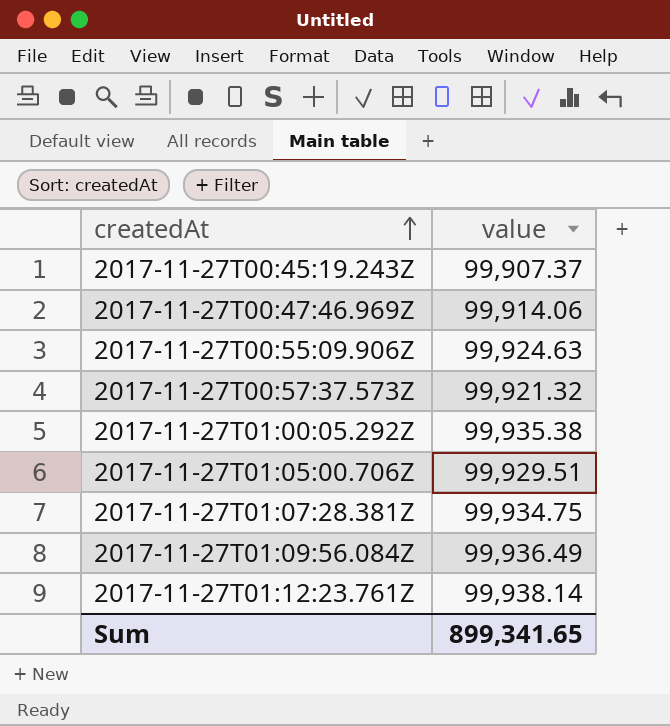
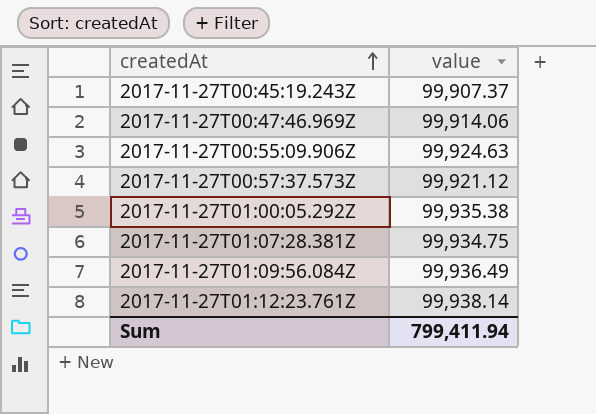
row 2017-11-27T01:05:00.706Z: 99,929.51 -> none
2017-11-27T00:57:37.573Z | value: 99,921.32 -> 99,921.12
Sum | value: 899,341.65 -> 799,411.94

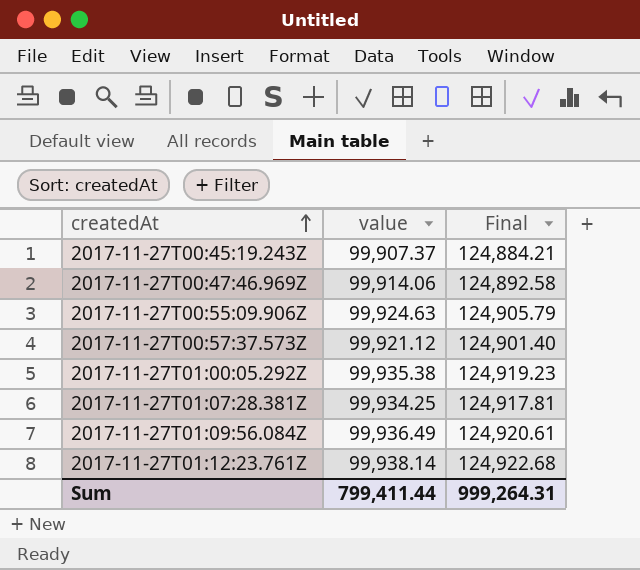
column Final | formula: none -> [value] * 1.25
2017-11-27T01:07:28.381Z | value: 99,934.75 -> 99,934.25
Sum | value: 799,411.94 -> 799,411.44

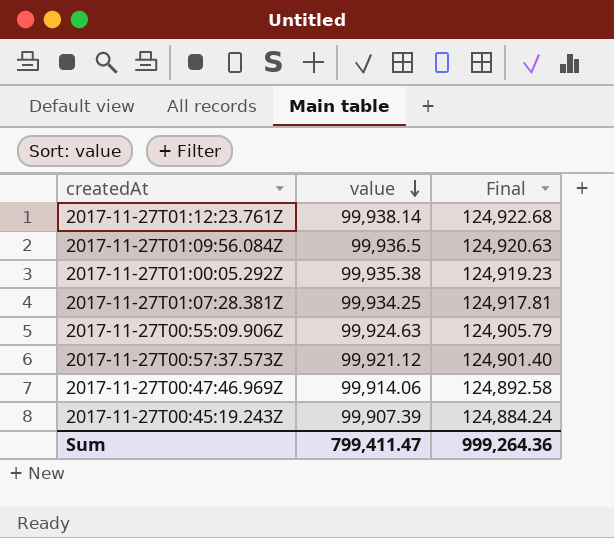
row order: createdAt ascending -> value descending
2017-11-27T01:09:56.084Z | value: 99,936.49 -> 99,936.5
2017-11-27T01:09:56.084Z | Final: 124,920.61 -> 124,920.63
2017-11-27T00:45:19.243Z | value: 99,907.37 -> 99,907.39
2017-11-27T00:45:19.243Z | Final: 124,884.21 -> 124,884.24
Sum | value: 799,411.44 -> 799,411.47
Sum | Final: 999,264.31 -> 999,264.36

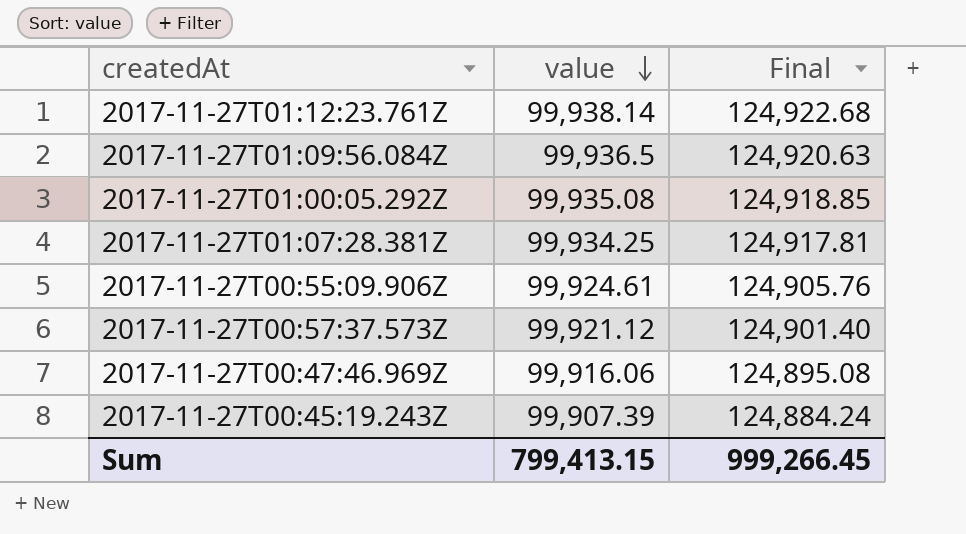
2017-11-27T01:00:05.292Z | value: 99,935.38 -> 99,935.08
2017-11-27T01:00:05.292Z | Final: 124,919.23 -> 124,918.85
2017-11-27T00:55:09.906Z | value: 99,924.63 -> 99,924.61
2017-11-27T00:55:09.906Z | Final: 124,905.79 -> 124,905.76
2017-11-27T00:47:46.969Z | value: 99,914.06 -> 99,916.06
2017-11-27T00:47:46.969Z | Final: 124,892.58 -> 124,895.08
Sum | value: 799,411.47 -> 799,413.15
Sum | Final: 999,264.36 -> 999,266.45

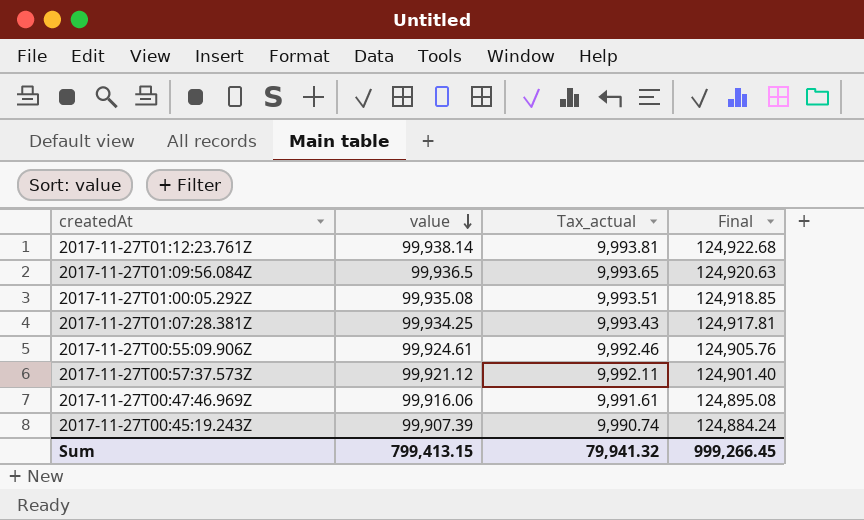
column Tax_actual | formula: none -> [value] * 0.1

